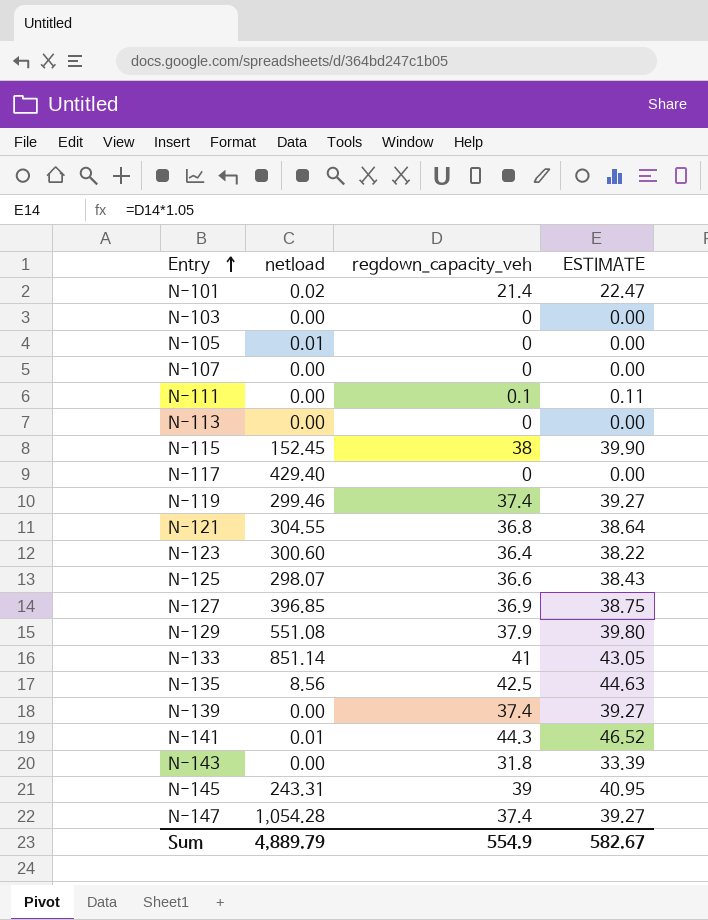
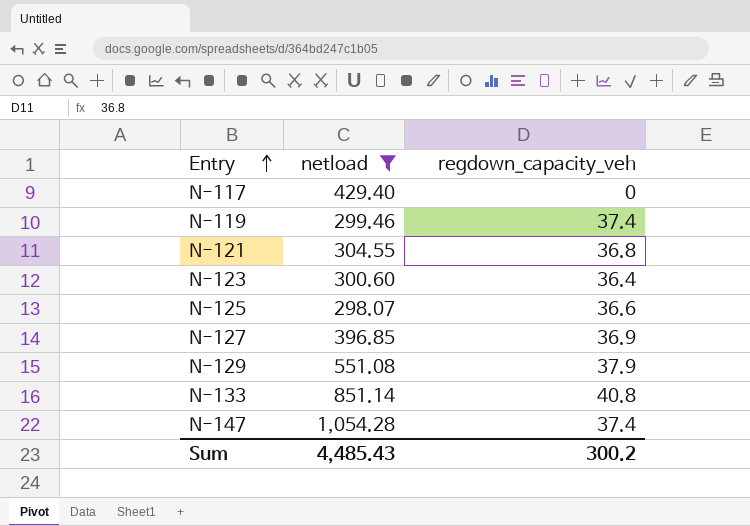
filter: none -> netload >= 298.07
column ESTIMATE | formula: [regdown_capacity_veh] * 1.05 -> none
N-133 | regdown_capacity_veh: 41 -> 40.8
Sum | netload: 4,889.79 -> 4,485.43
Sum | regdown_capacity_veh: 554.9 -> 300.2

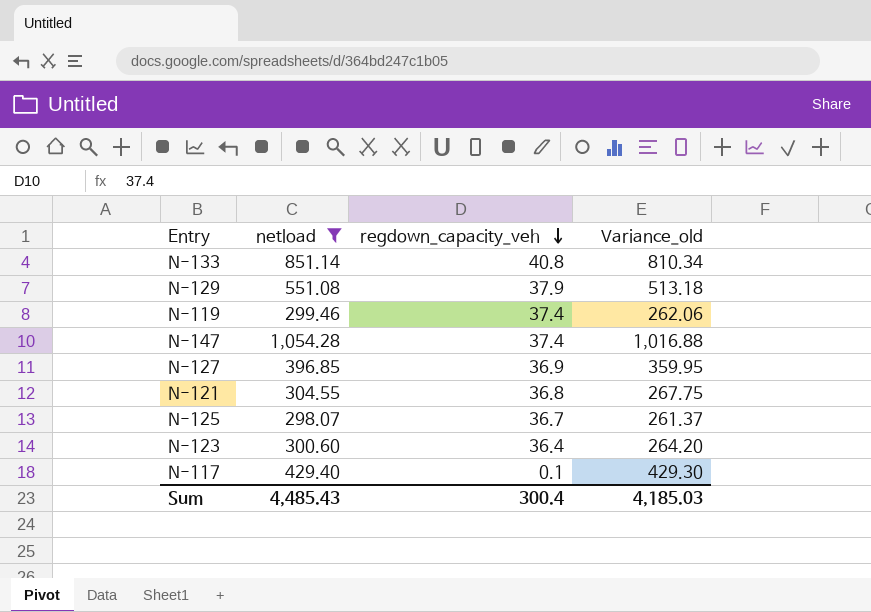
row order: Entry ascending -> regdown_capacity_veh descending
column Variance_old | formula: none -> [netload] - [regdown_capacity_veh]
N-125 | regdown_capacity_veh: 36.6 -> 36.7
N-117 | regdown_capacity_veh: 0 -> 0.1
Sum | regdown_capacity_veh: 300.2 -> 300.4

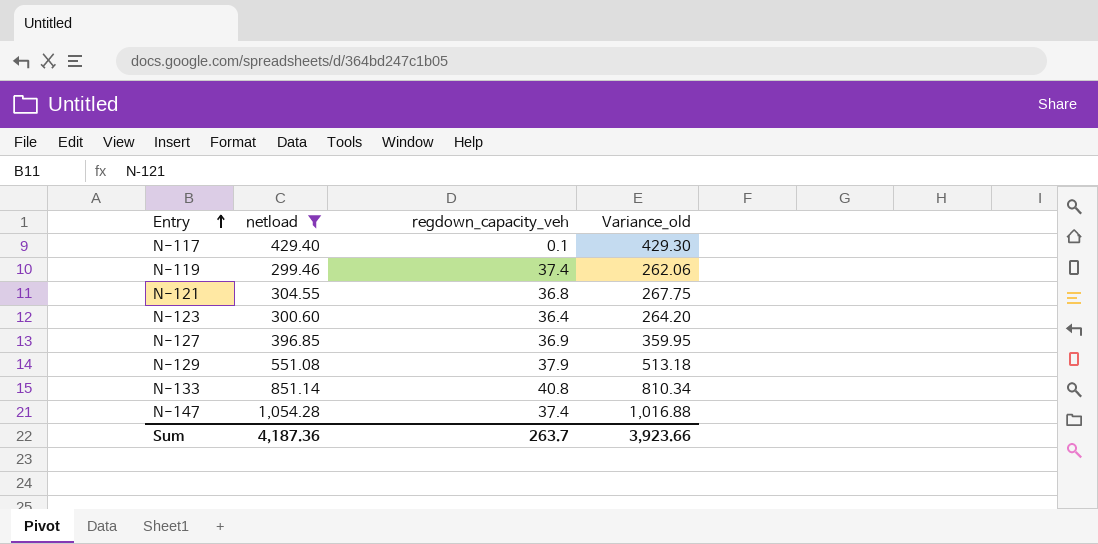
row order: regdown_capacity_veh descending -> Entry ascending
row N-125: 298.07 | 36.7 | 261.37 -> none
Sum | netload: 4,485.43 -> 4,187.36
Sum | regdown_capacity_veh: 300.4 -> 263.7
Sum | Variance_old: 4,185.03 -> 3,923.66

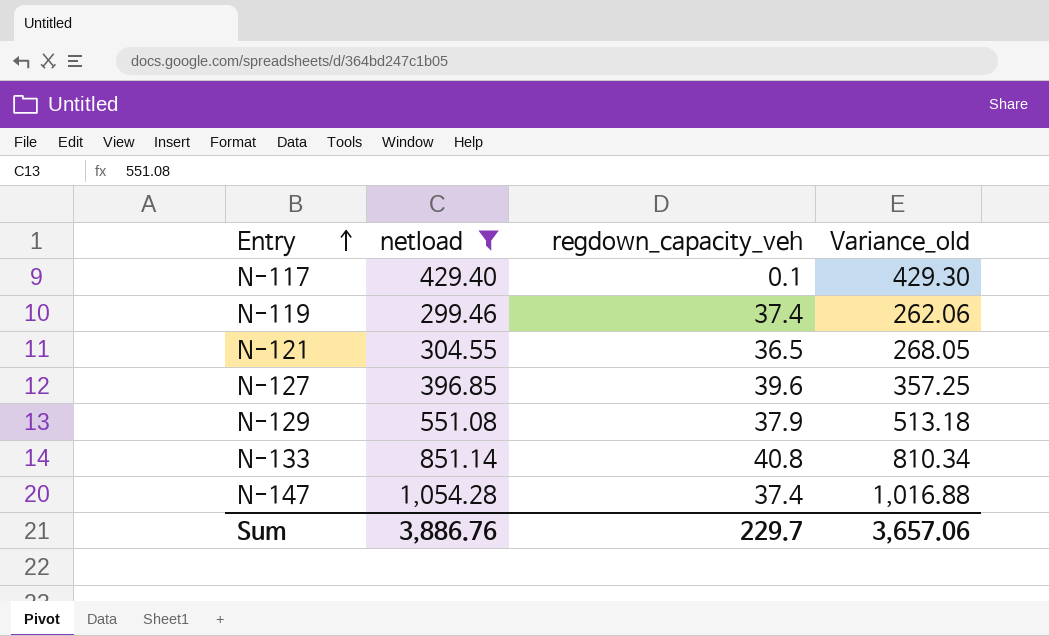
row N-123: 300.60 | 36.4 | 264.20 -> none
N-121 | regdown_capacity_veh: 36.8 -> 36.5
N-121 | Variance_old: 267.75 -> 268.05
N-127 | regdown_capacity_veh: 36.9 -> 39.6
N-127 | Variance_old: 359.95 -> 357.25
Sum | netload: 4,187.36 -> 3,886.76
Sum | regdown_capacity_veh: 263.7 -> 229.7
Sum | Variance_old: 3,923.66 -> 3,657.06

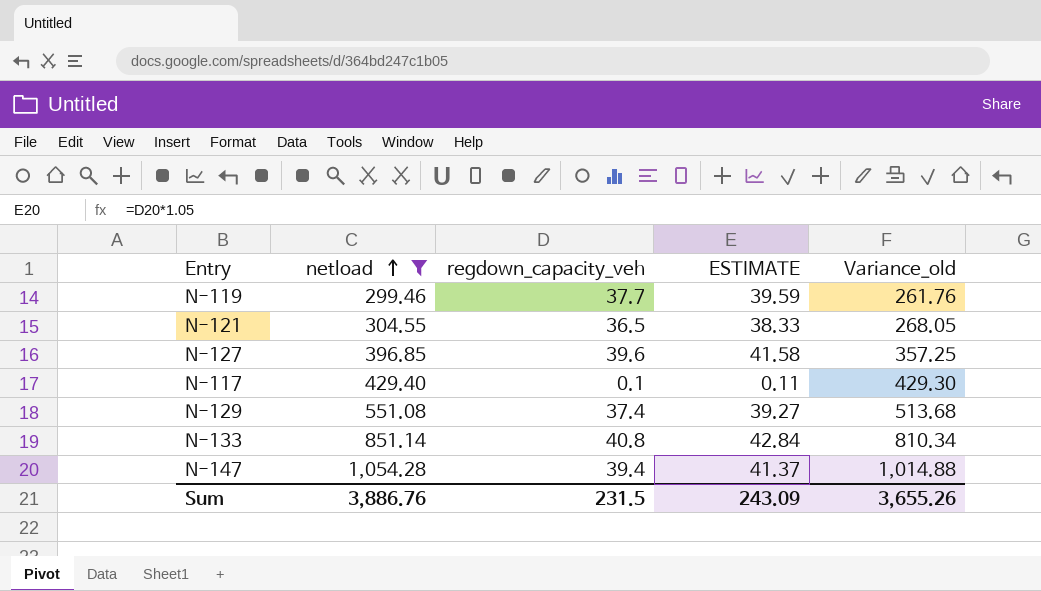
row order: Entry ascending -> netload ascending
column ESTIMATE | formula: none -> [regdown_capacity_veh] * 1.05
N-119 | regdown_capacity_veh: 37.4 -> 37.7
N-119 | Variance_old: 262.06 -> 261.76
N-129 | regdown_capacity_veh: 37.9 -> 37.4
N-129 | Variance_old: 513.18 -> 513.68
N-147 | regdown_capacity_veh: 37.4 -> 39.4
N-147 | Variance_old: 1,016.88 -> 1,014.88
Sum | regdown_capacity_veh: 229.7 -> 231.5
Sum | Variance_old: 3,657.06 -> 3,655.26

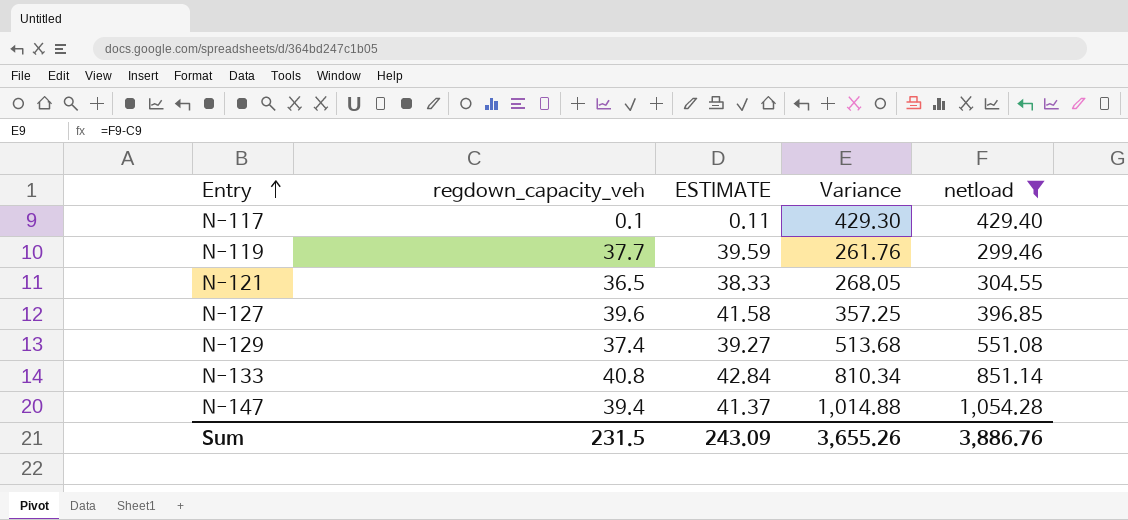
row order: netload ascending -> Entry ascending
column name: Variance_old -> Variance
column netload | position: 2 -> 5

